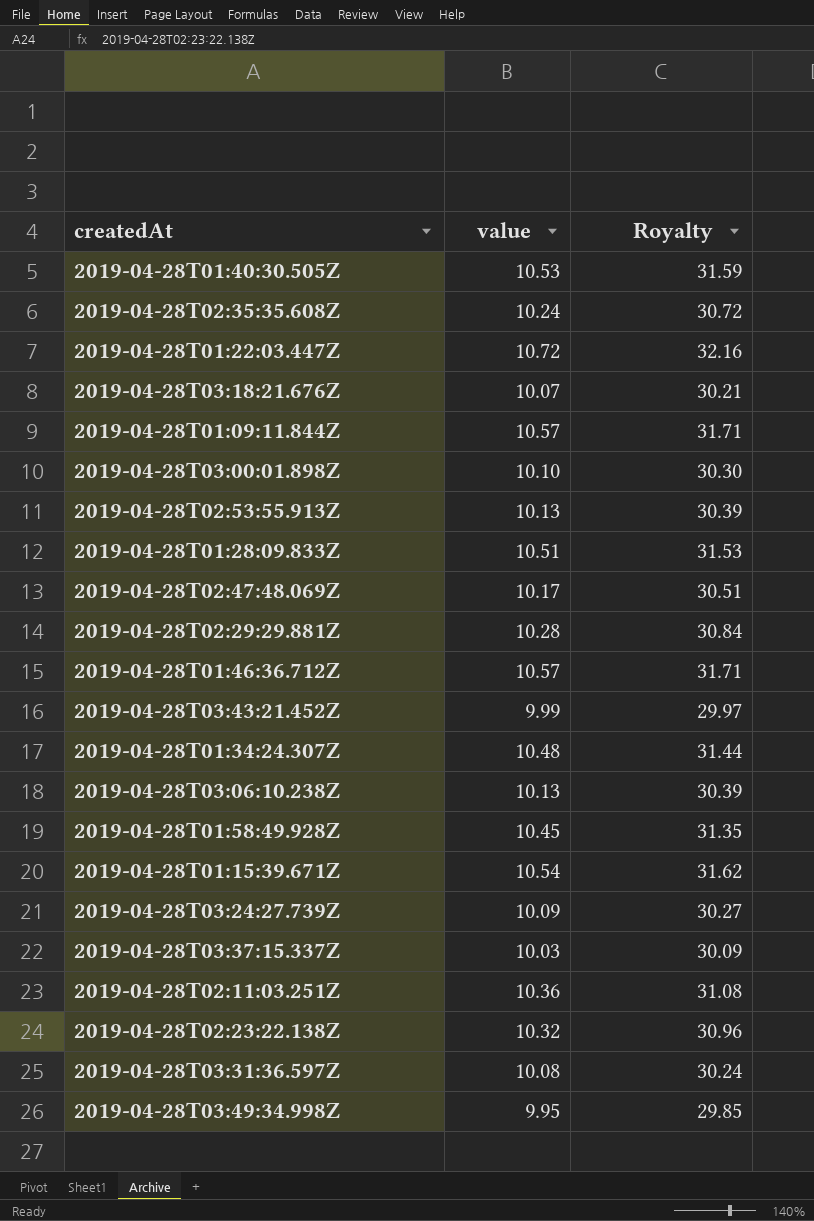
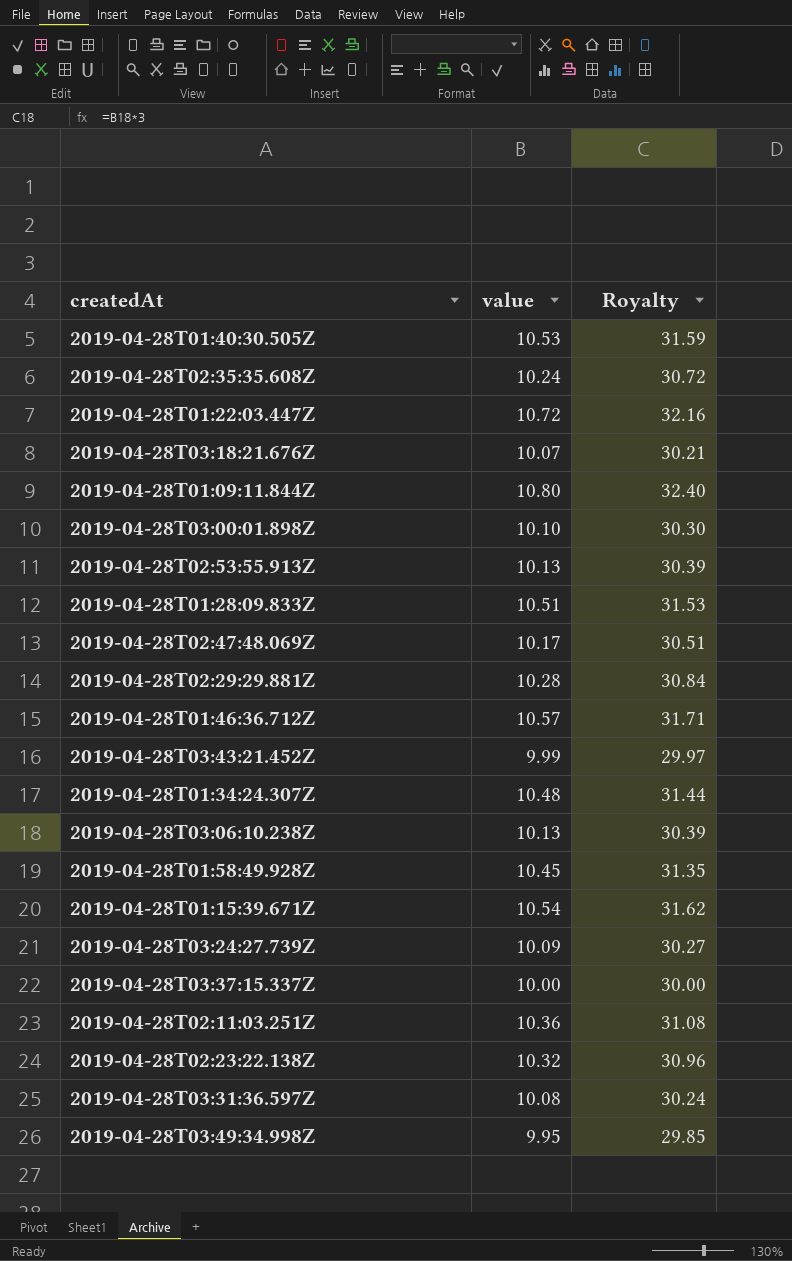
2019-04-28T01:09:11.844Z | value: 10.57 -> 10.80
2019-04-28T01:09:11.844Z | Royalty: 31.71 -> 32.40
2019-04-28T03:37:15.337Z | value: 10.03 -> 10.00
2019-04-28T03:37:15.337Z | Royalty: 30.09 -> 30.00

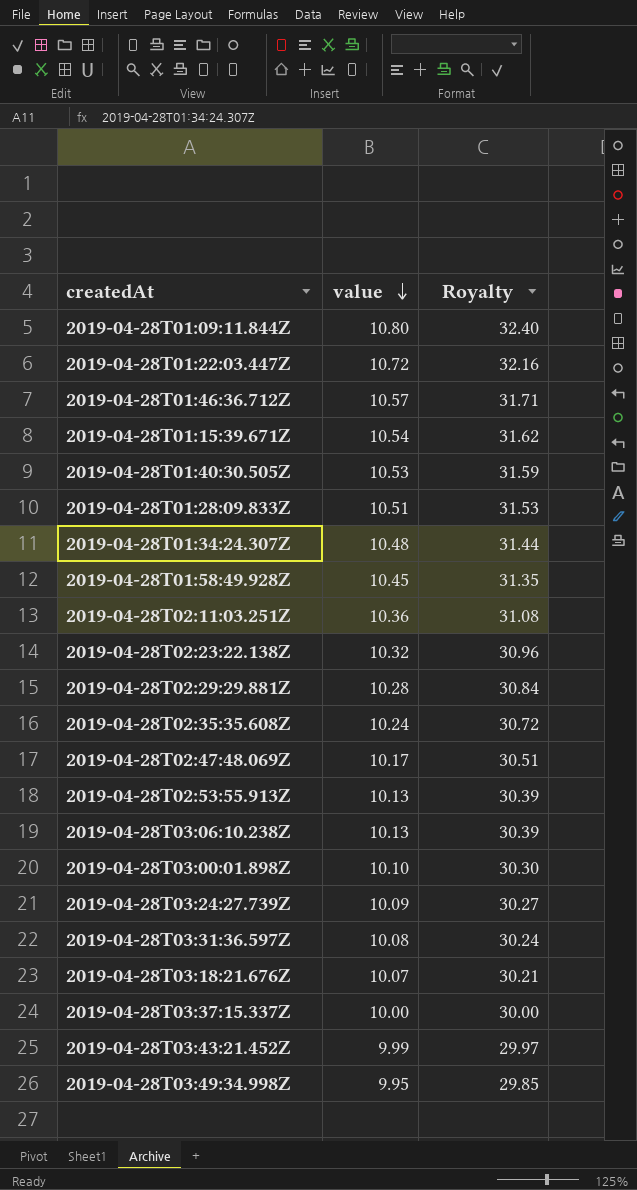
row order: none -> value descending

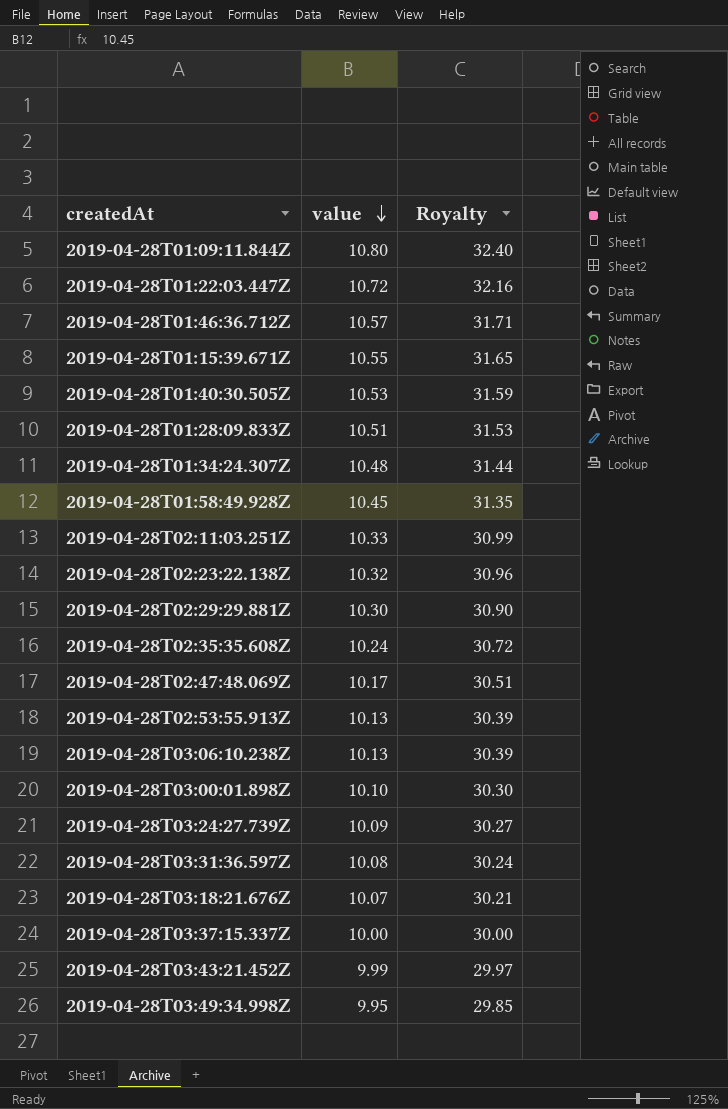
2019-04-28T01:15:39.671Z | value: 10.54 -> 10.55
2019-04-28T01:15:39.671Z | Royalty: 31.62 -> 31.65
2019-04-28T02:11:03.251Z | value: 10.36 -> 10.33
2019-04-28T02:11:03.251Z | Royalty: 31.08 -> 30.99
2019-04-28T02:29:29.881Z | value: 10.28 -> 10.30
2019-04-28T02:29:29.881Z | Royalty: 30.84 -> 30.90

